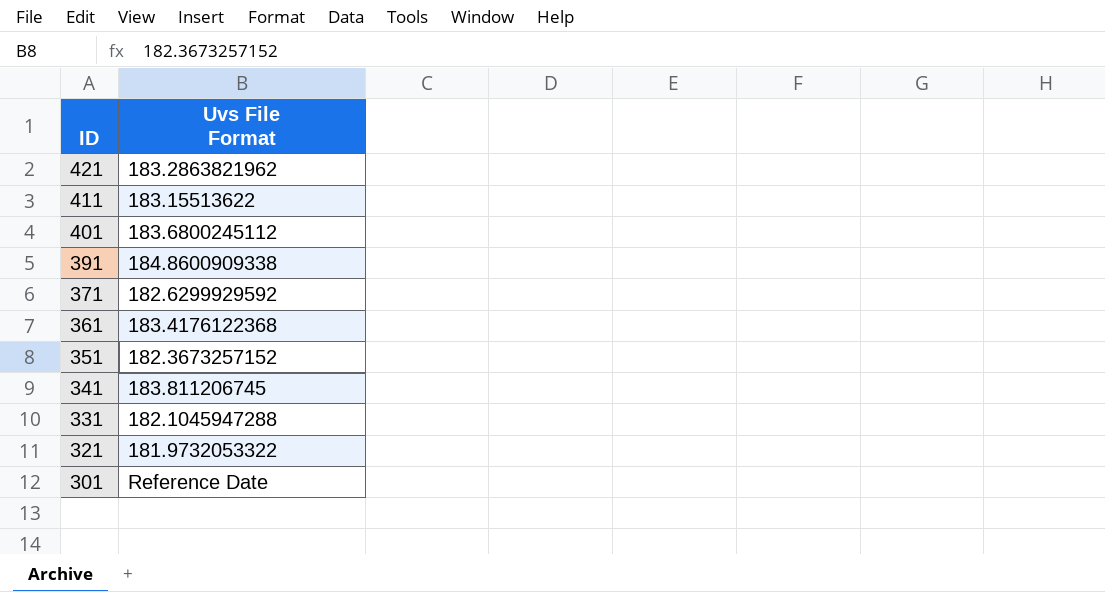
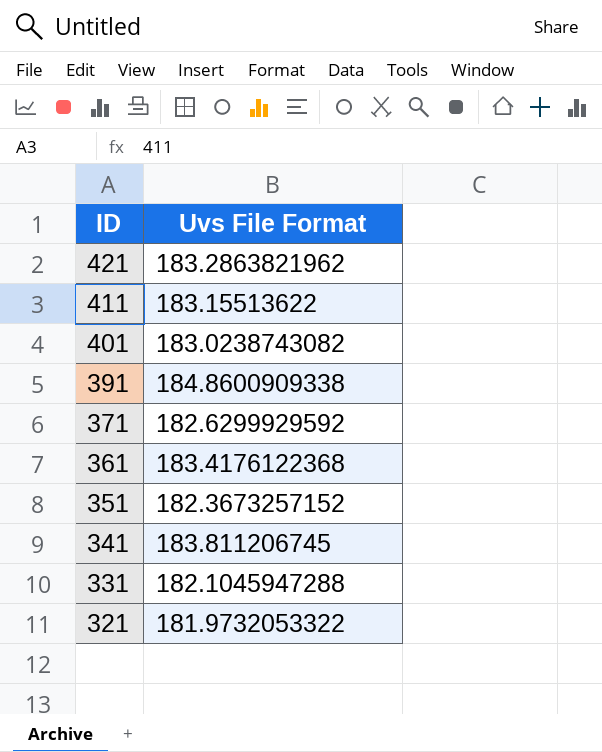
row 301: Reference Date -> none
401 | Uvs File Format: 183.6800245112 -> 183.0238743082

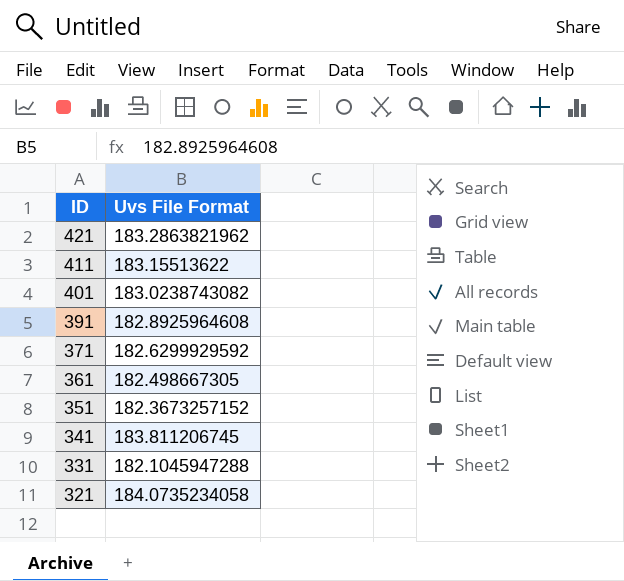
391 | Uvs File Format: 184.8600909338 -> 182.8925964608
361 | Uvs File Format: 183.4176122368 -> 182.498667305
321 | Uvs File Format: 181.9732053322 -> 184.0735234058

